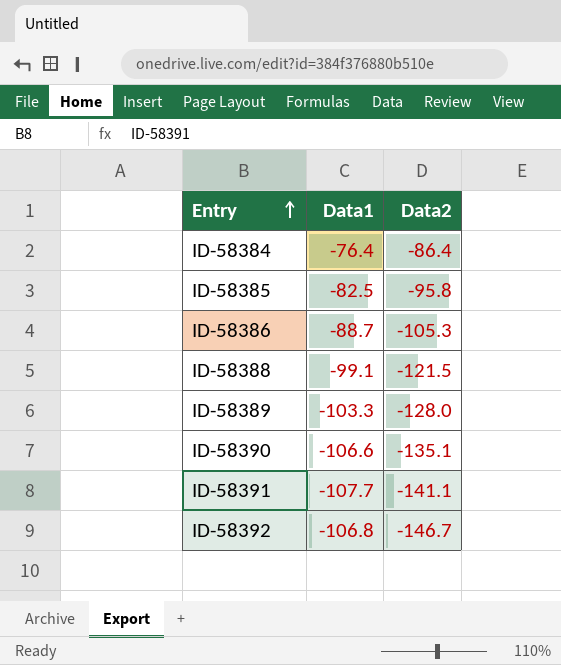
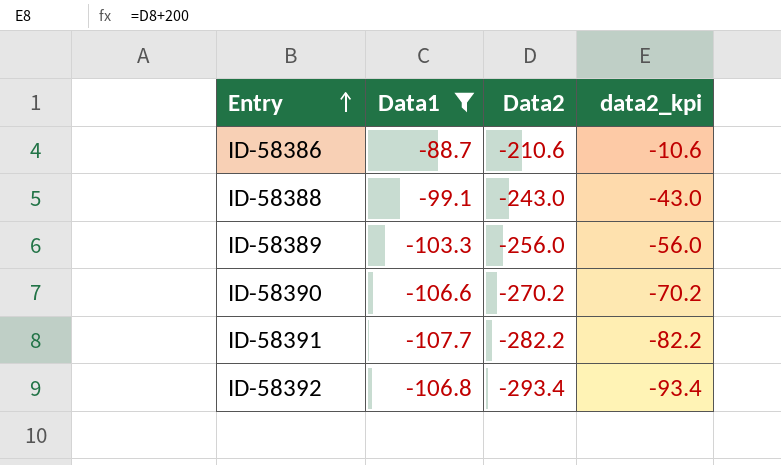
filter: none -> Data1 <= -88.7
column data2_kpi | formula: none -> [Data2] + 200
ID-58386 | Data2: -105.3 -> -210.6
ID-58388 | Data2: -121.5 -> -243.0
ID-58389 | Data2: -128.0 -> -256.0
ID-58390 | Data2: -135.1 -> -270.2
ID-58391 | Data2: -141.1 -> -282.2
ID-58392 | Data2: -146.7 -> -293.4

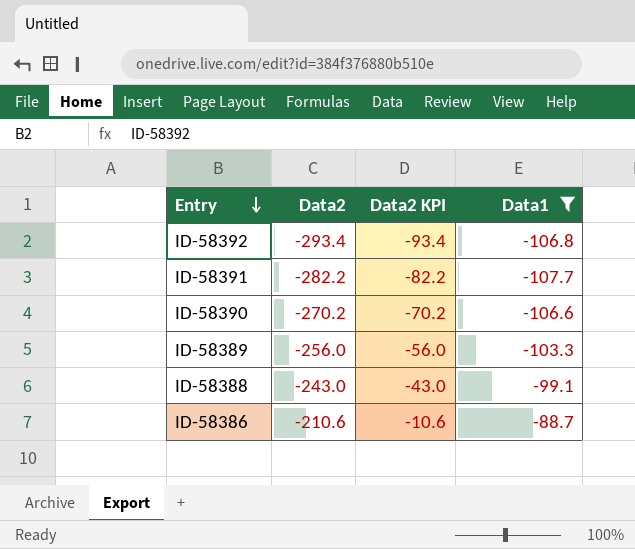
row order: Entry ascending -> Entry descending
column name: data2_kpi -> Data2 KPI
column Data1 | position: 2 -> 4

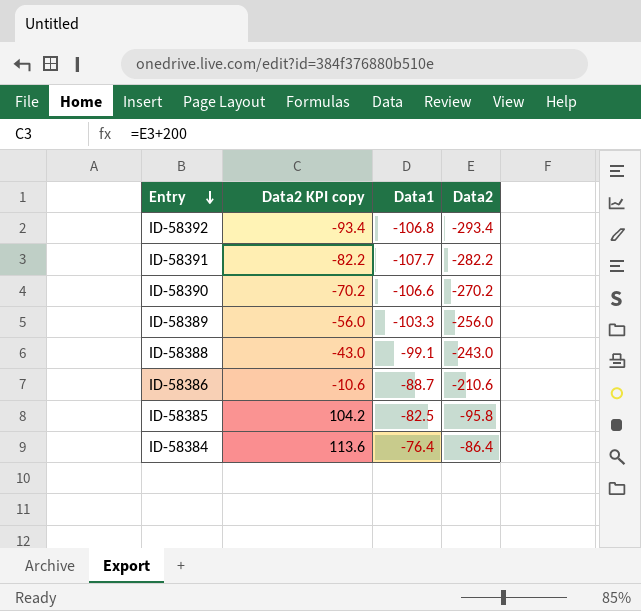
filter: Data1 <= -88.7 -> none
column name: Data2 KPI -> Data2 KPI copy
column Data2 | position: 2 -> 4

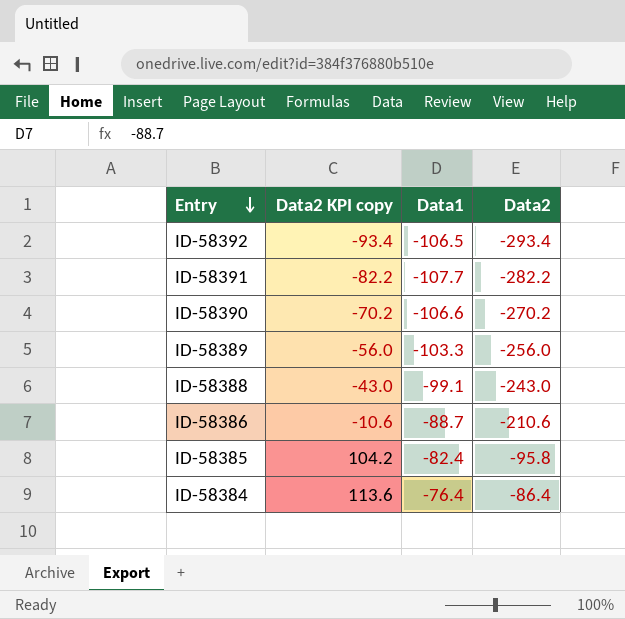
ID-58392 | Data1: -106.8 -> -106.5
ID-58385 | Data1: -82.5 -> -82.4

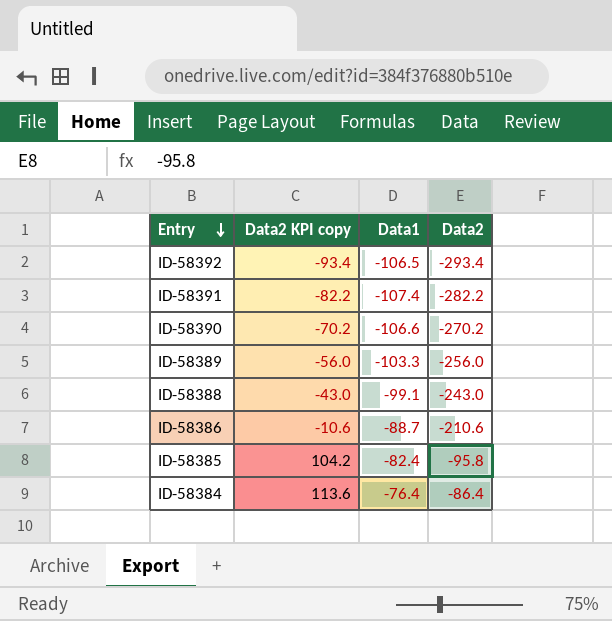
ID-58391 | Data1: -107.7 -> -107.4

